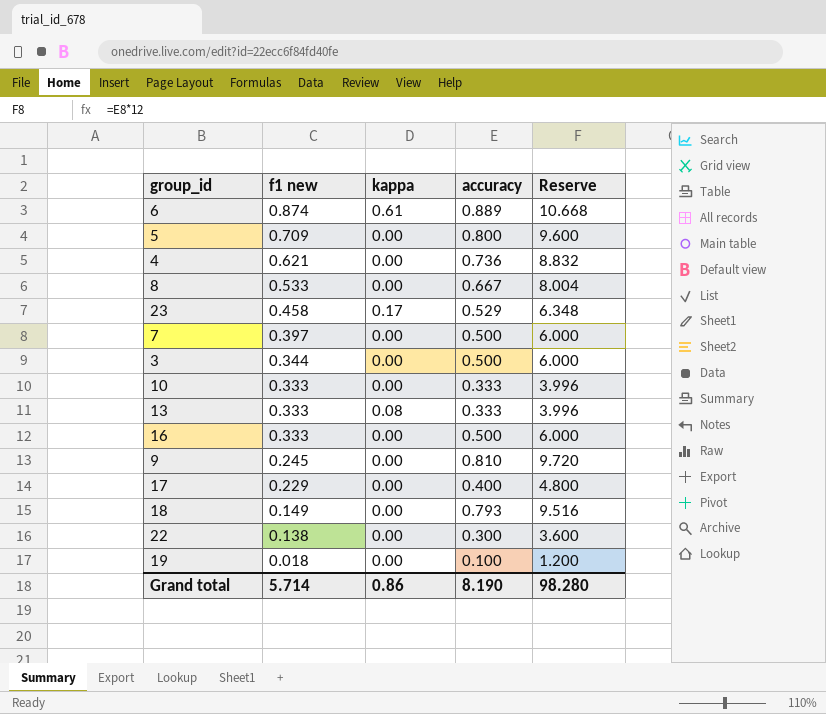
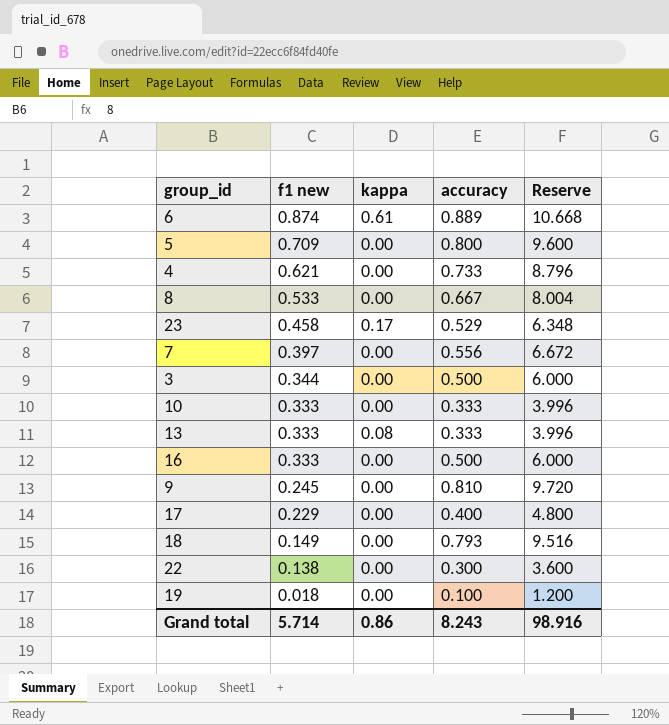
4 | accuracy: 0.736 -> 0.733
4 | Reserve: 8.832 -> 8.796
7 | accuracy: 0.500 -> 0.556
7 | Reserve: 6.000 -> 6.672
Grand total | accuracy: 8.190 -> 8.243
Grand total | Reserve: 98.280 -> 98.916

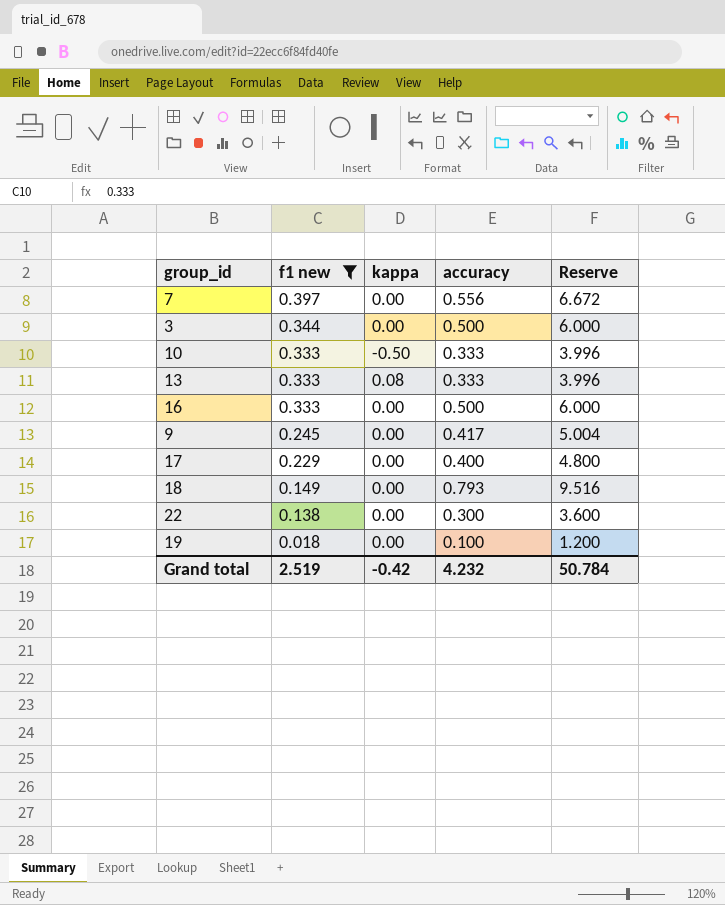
filter: none -> f1 new <= 0.397
10 | kappa: 0.00 -> -0.50
9 | accuracy: 0.810 -> 0.417
9 | Reserve: 9.720 -> 5.004
Grand total | f1 new: 5.714 -> 2.519
Grand total | kappa: 0.86 -> -0.42
Grand total | accuracy: 8.243 -> 4.232
Grand total | Reserve: 98.916 -> 50.784

